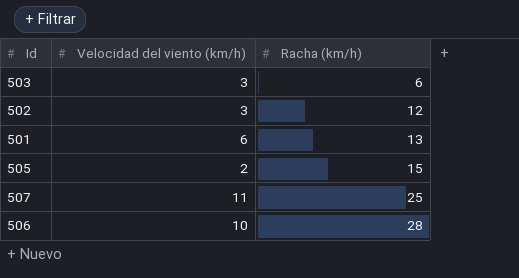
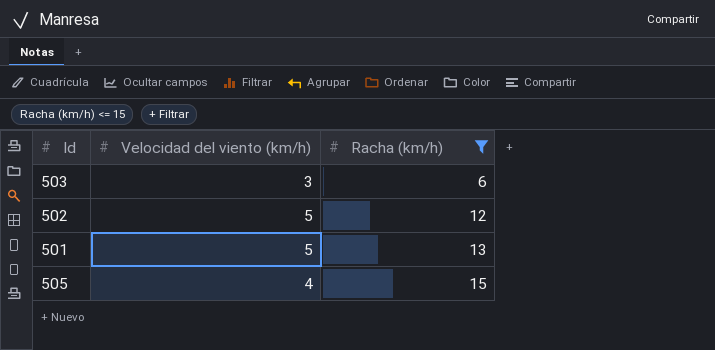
filter: none -> Racha (km/h) <= 15
502 | Velocidad del viento (km/h): 3 -> 5
501 | Velocidad del viento (km/h): 6 -> 5
505 | Velocidad del viento (km/h): 2 -> 4

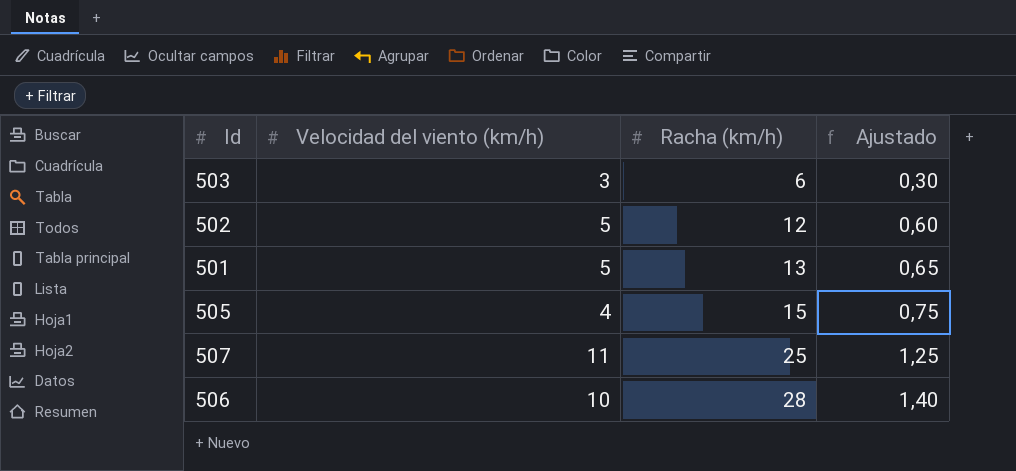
filter: Racha (km/h) <= 15 -> none
column Ajustado | formula: none -> [Racha (km/h)] * 0,05

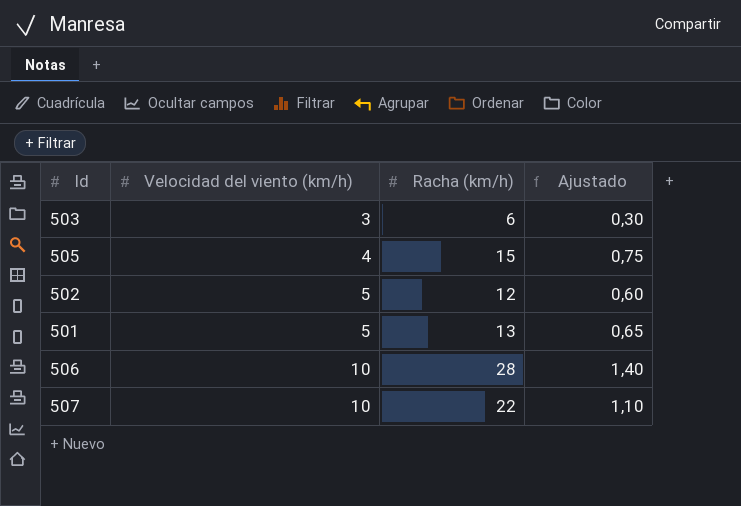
row order: Racha (km/h) ascending -> Velocidad del viento (km/h) ascending
507 | Velocidad del viento (km/h): 11 -> 10
507 | Racha (km/h): 25 -> 22
507 | Ajustado: 1,25 -> 1,10

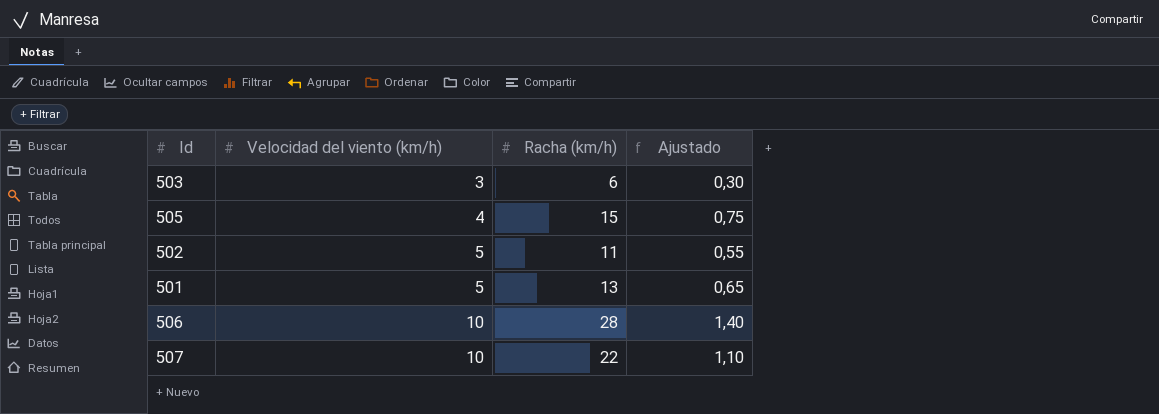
502 | Racha (km/h): 12 -> 11
502 | Ajustado: 0,60 -> 0,55

